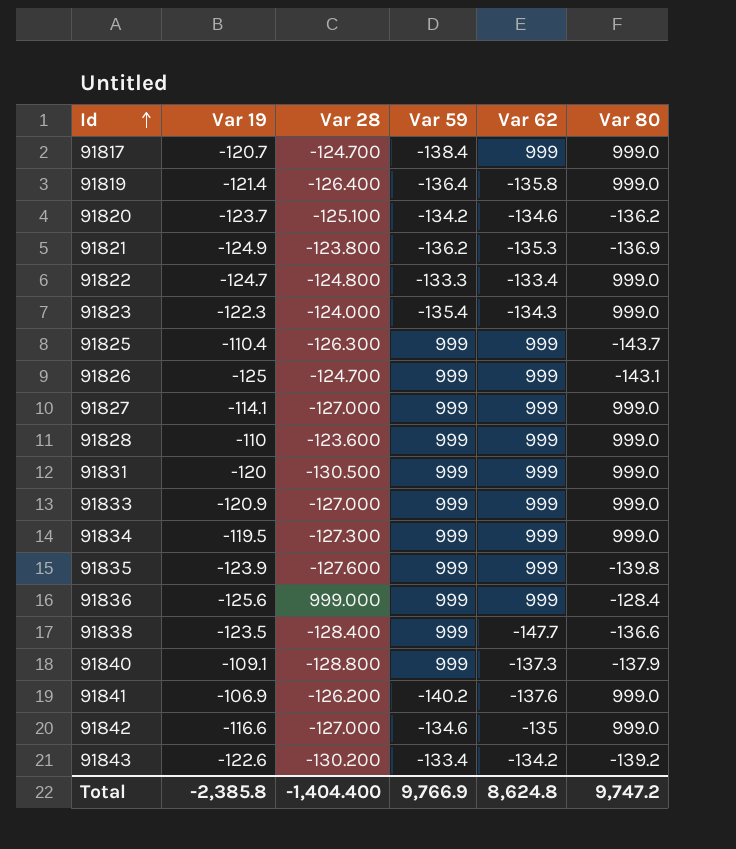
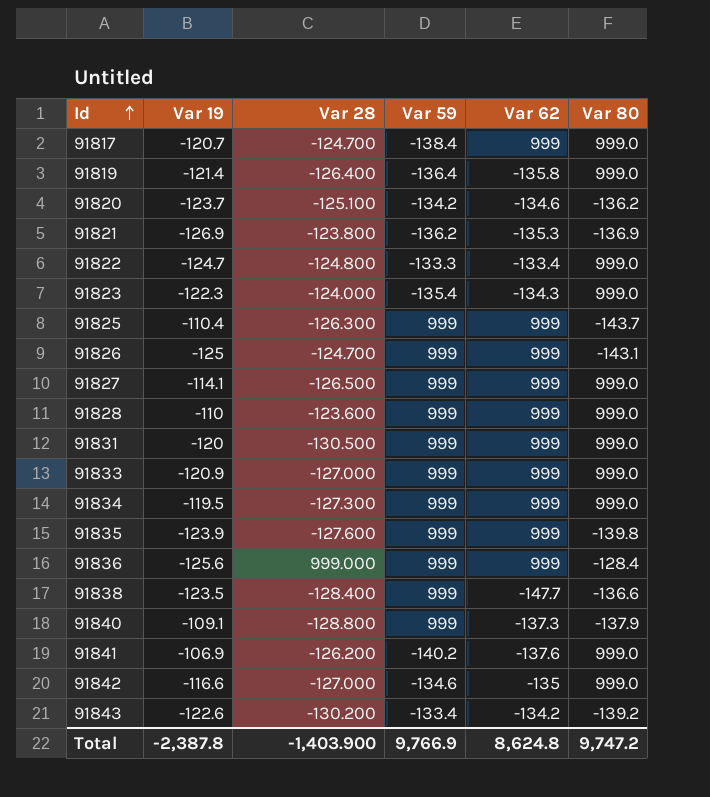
91821 | Var 19: -124.9 -> -126.9
91827 | Var 28: -127.000 -> -126.500
Total | Var 19: -2,385.8 -> -2,387.8
Total | Var 28: -1,404.400 -> -1,403.900

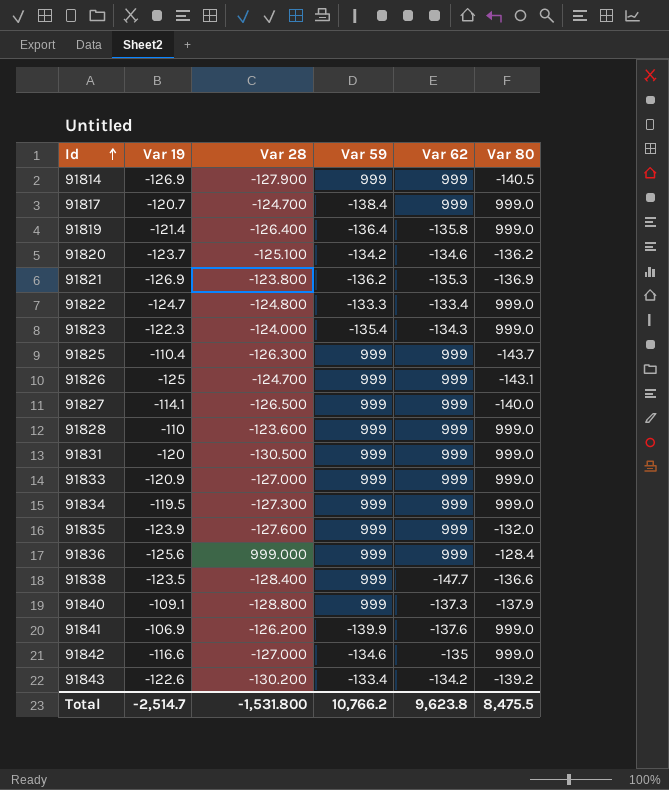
row 91814: none -> -126.9 | -127.900 | 999 | 999 | -140.5
91827 | Var 80: 999.0 -> -140.0
91835 | Var 80: -139.8 -> -132.0
91841 | Var 59: -140.2 -> -139.9
Total | Var 19: -2,387.8 -> -2,514.7
Total | Var 28: -1,403.900 -> -1,531.800
Total | Var 59: 9,766.9 -> 10,766.2
Total | Var 62: 8,624.8 -> 9,623.8
Total | Var 80: 9,747.2 -> 8,475.5

